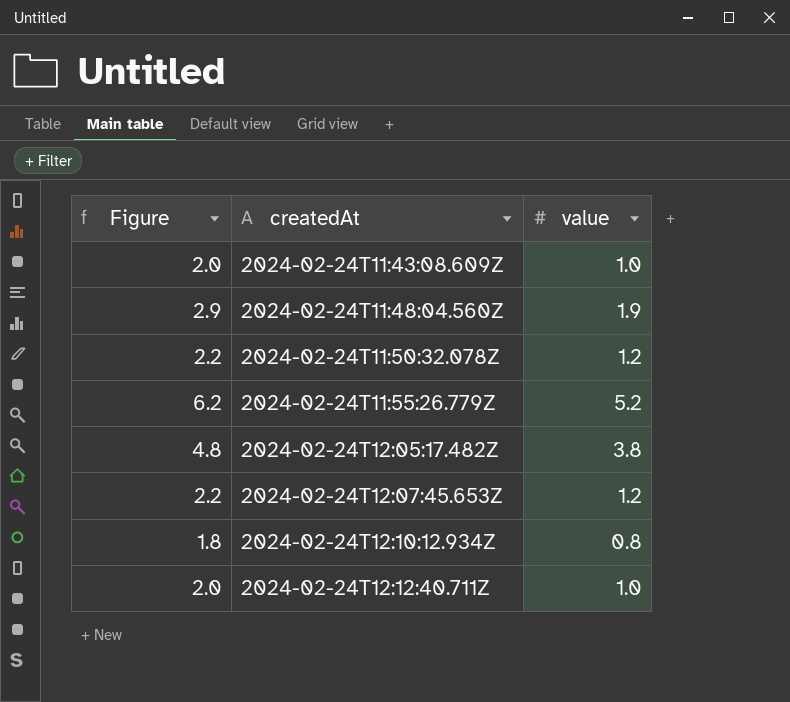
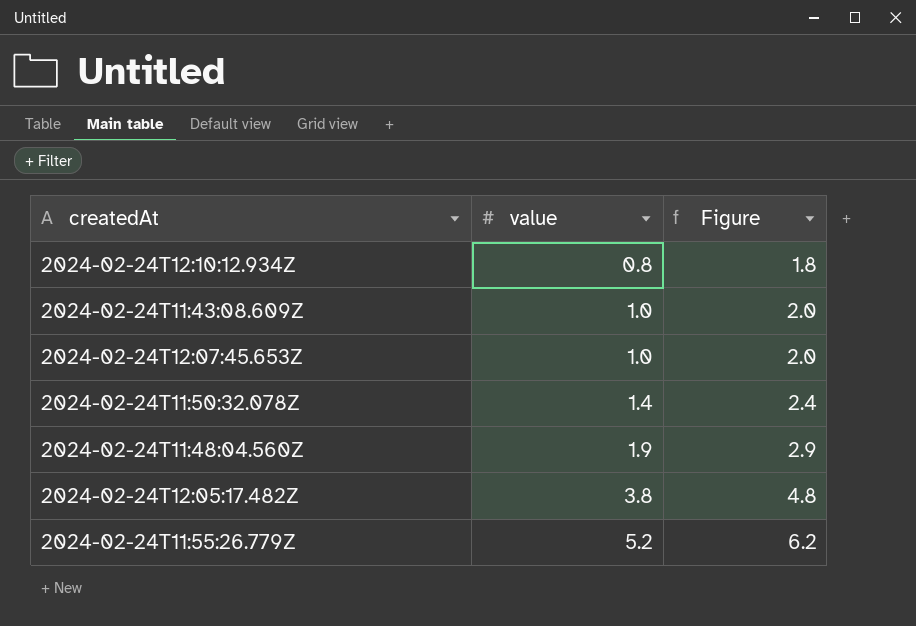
row order: createdAt ascending -> value ascending
column Figure | position: 1 -> 3
row 2024-02-24T12:12:40.711Z: 2.0 | 1.0 -> none
2024-02-24T12:07:45.653Z | value: 1.2 -> 1.0
2024-02-24T12:07:45.653Z | Figure: 2.2 -> 2.0
2024-02-24T11:50:32.078Z | value: 1.2 -> 1.4
2024-02-24T11:50:32.078Z | Figure: 2.2 -> 2.4

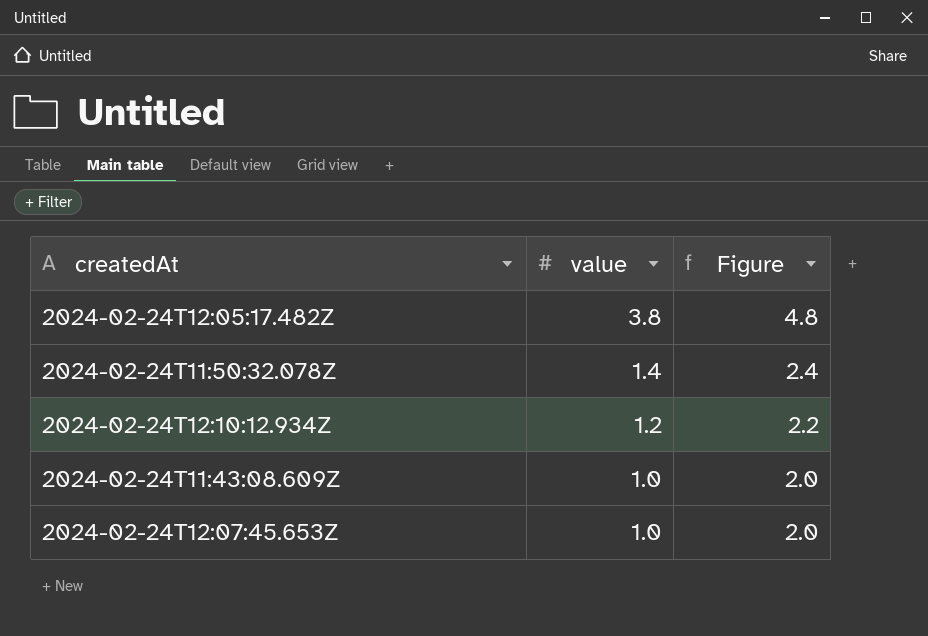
row order: value ascending -> value descending
row 2024-02-24T11:48:04.560Z: 1.9 | 2.9 -> none
row 2024-02-24T11:55:26.779Z: 5.2 | 6.2 -> none
2024-02-24T12:10:12.934Z | value: 0.8 -> 1.2
2024-02-24T12:10:12.934Z | Figure: 1.8 -> 2.2

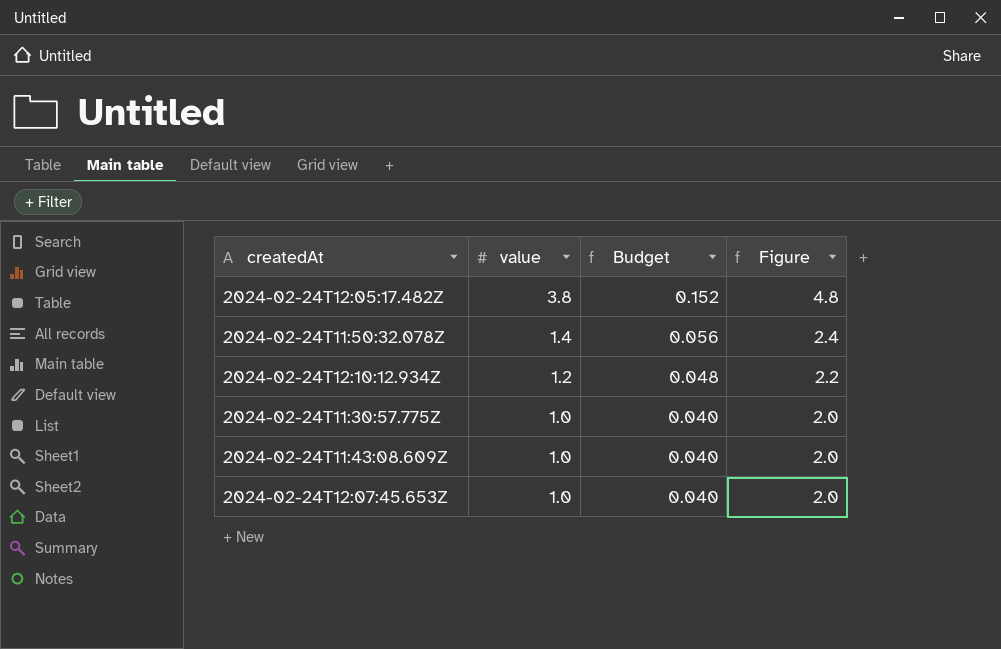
column Budget | formula: none -> [value] * 0.04
row 2024-02-24T11:30:57.775Z: none -> 1.0 | 0.040 | 2.0

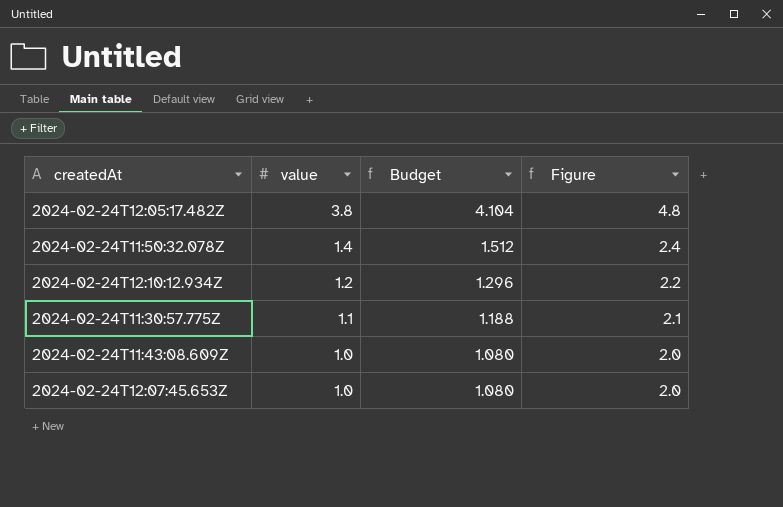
column Budget | formula: [value] * 0.04 -> [value] * 1.08
2024-02-24T11:30:57.775Z | value: 1.0 -> 1.1
2024-02-24T11:30:57.775Z | Figure: 2.0 -> 2.1

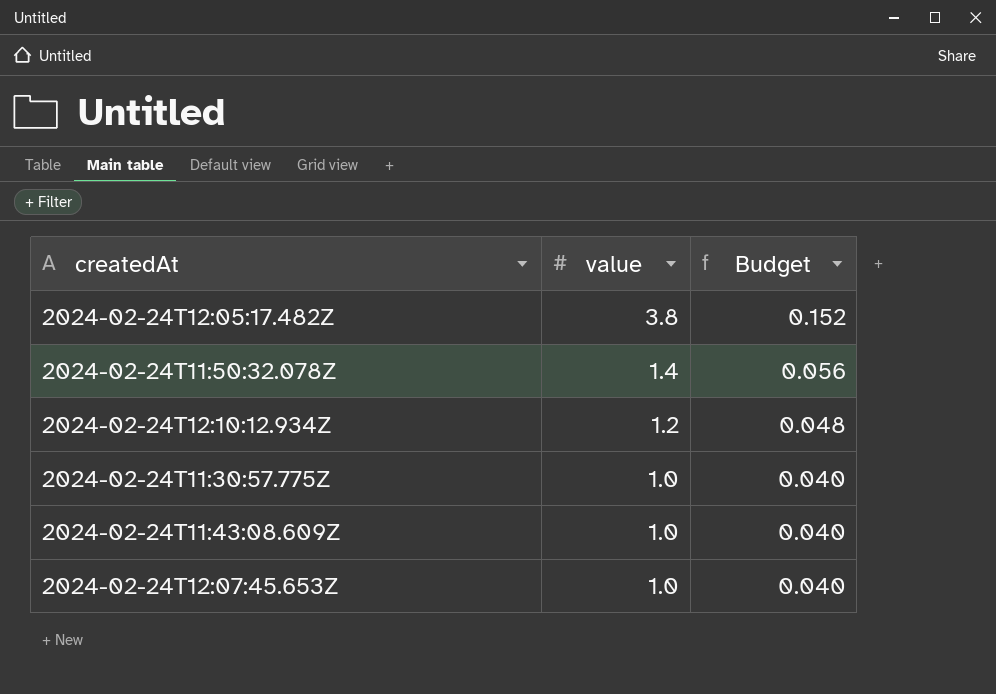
column Figure | formula: [value] + 1 -> none
column Budget | formula: [value] * 1.08 -> [value] * 0.04
2024-02-24T11:30:57.775Z | value: 1.1 -> 1.0

